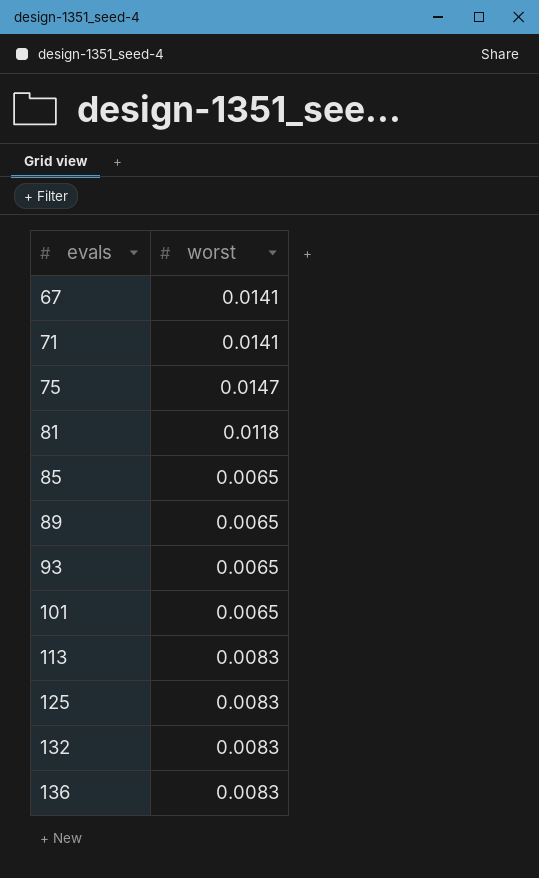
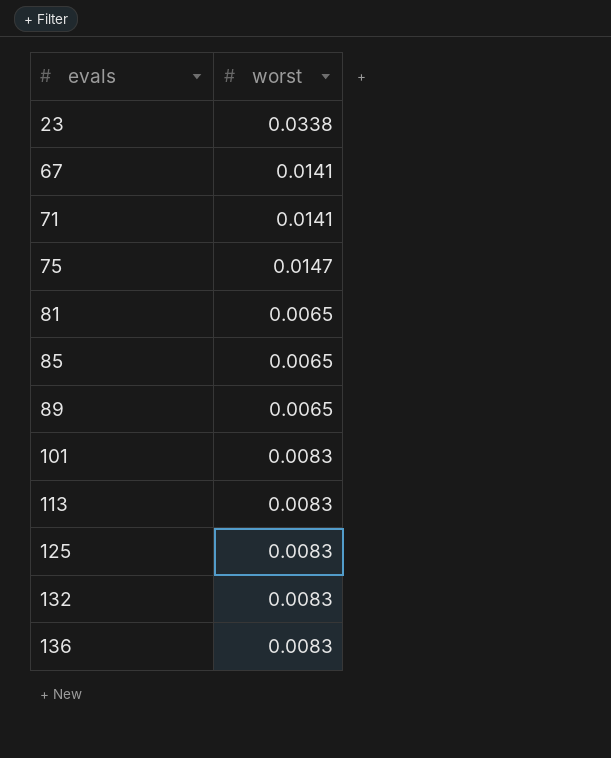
row 93: 0.0065 -> none
row 23: none -> 0.0338
81 | worst: 0.0118 -> 0.0065
101 | worst: 0.0065 -> 0.0083

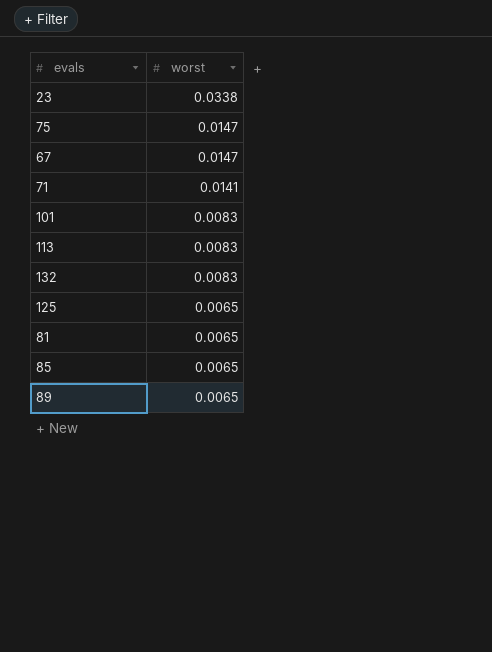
row order: evals ascending -> worst descending
row 136: 0.0083 -> none
67 | worst: 0.0141 -> 0.0147
125 | worst: 0.0083 -> 0.0065

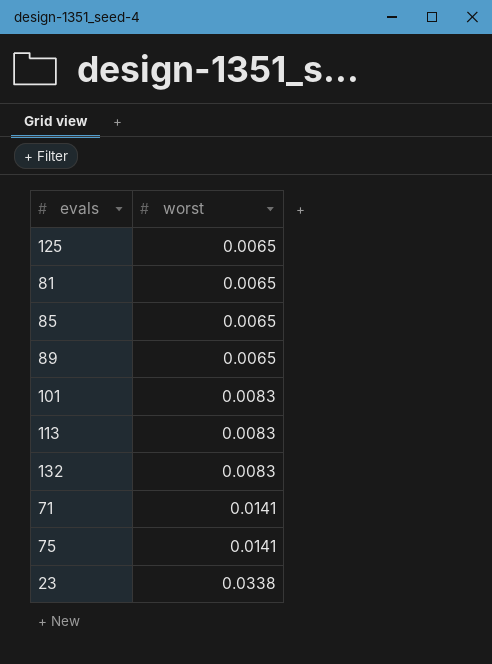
row order: worst descending -> worst ascending
row 67: 0.0147 -> none
75 | worst: 0.0147 -> 0.0141

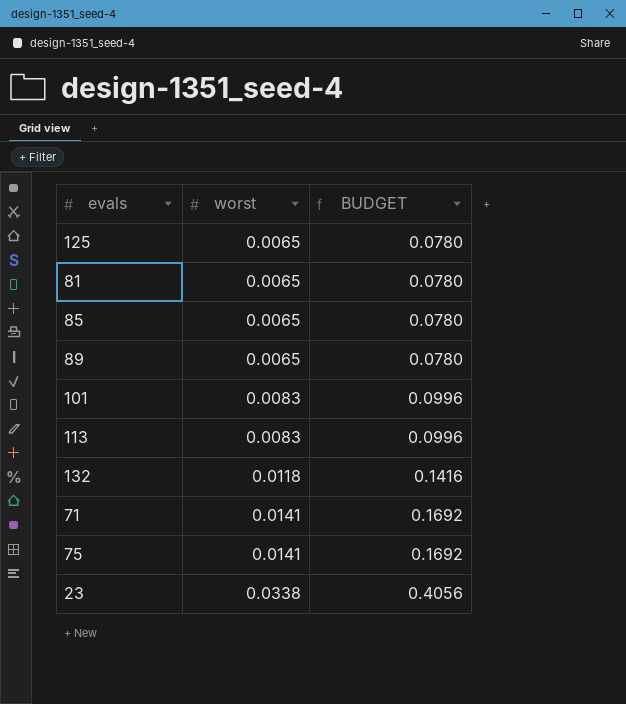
column BUDGET | formula: none -> [worst] * 12
132 | worst: 0.0083 -> 0.0118

